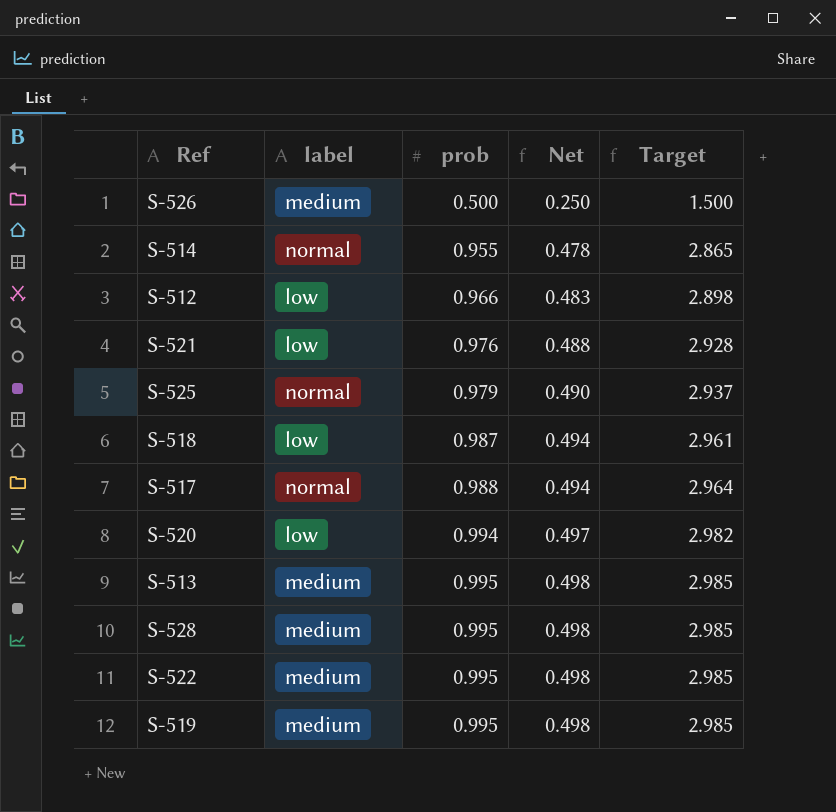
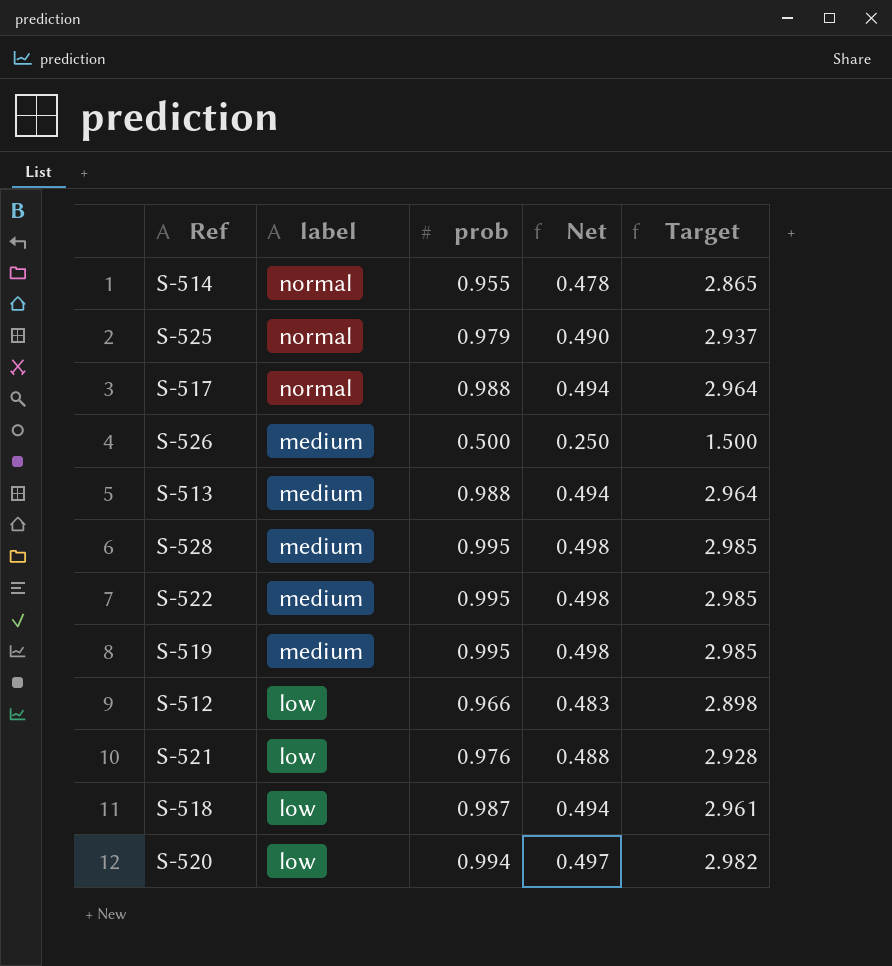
row order: prob ascending -> label descending
S-513 | prob: 0.995 -> 0.988
S-513 | Net: 0.498 -> 0.494
S-513 | Target: 2.985 -> 2.964

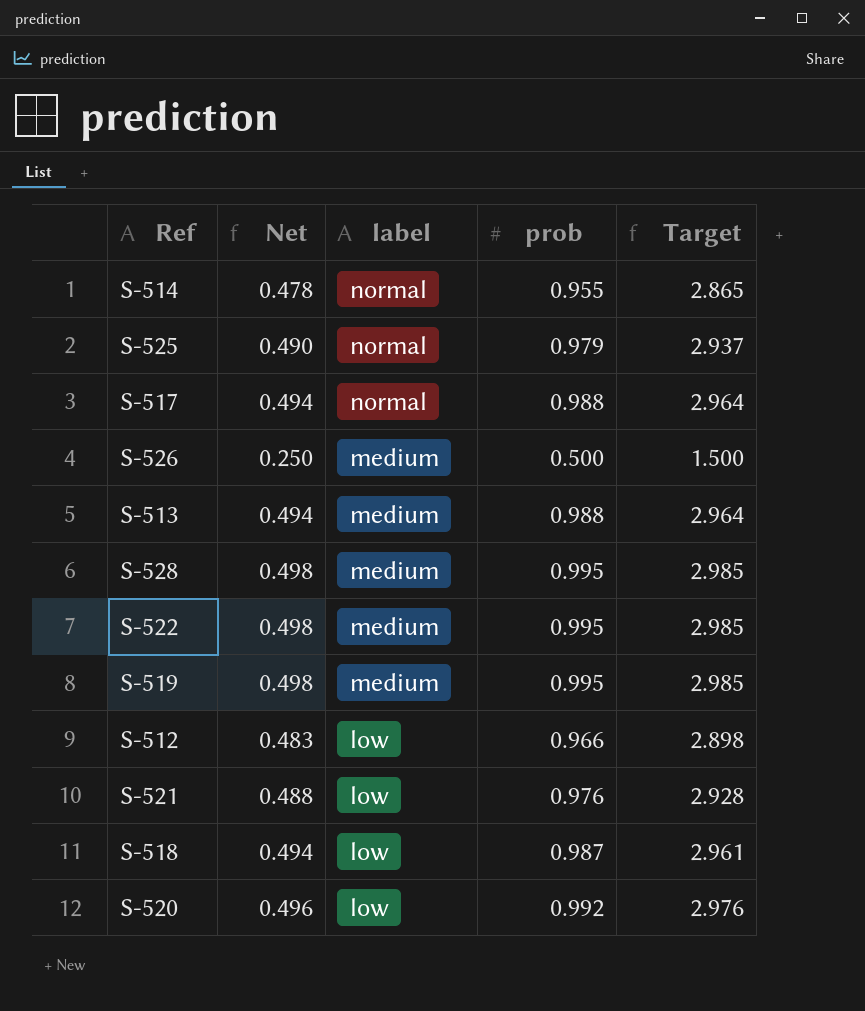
column Net | position: 4 -> 2
S-520 | Net: 0.497 -> 0.496
S-520 | prob: 0.994 -> 0.992
S-520 | Target: 2.982 -> 2.976

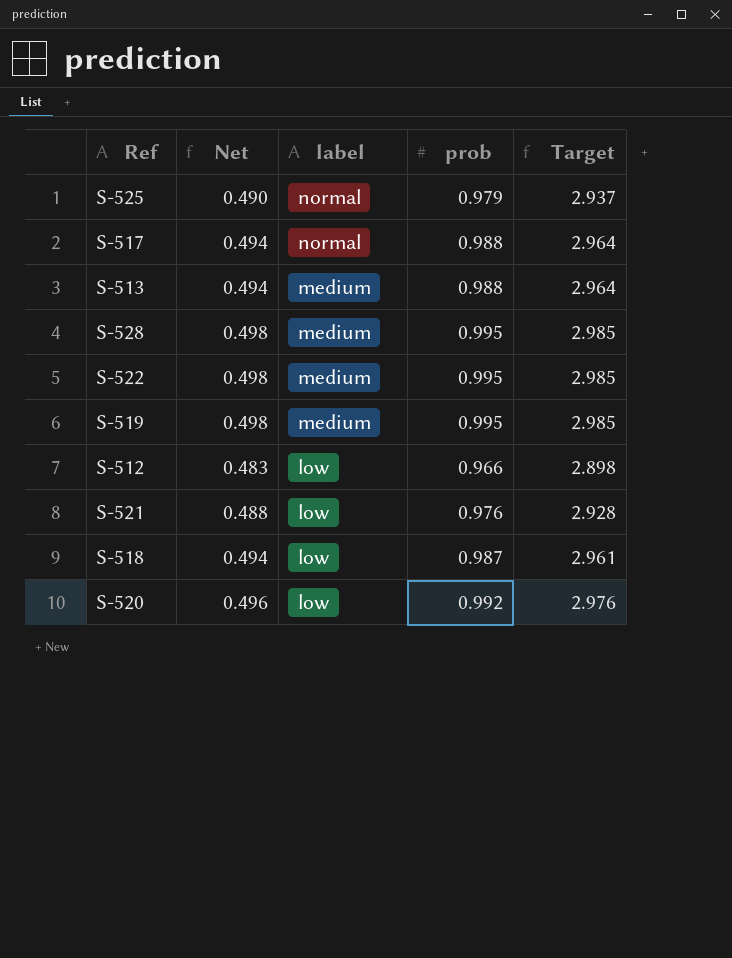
row S-514: 0.478 | normal | 0.955 | 2.865 -> none
row S-526: 0.250 | medium | 0.500 | 1.500 -> none

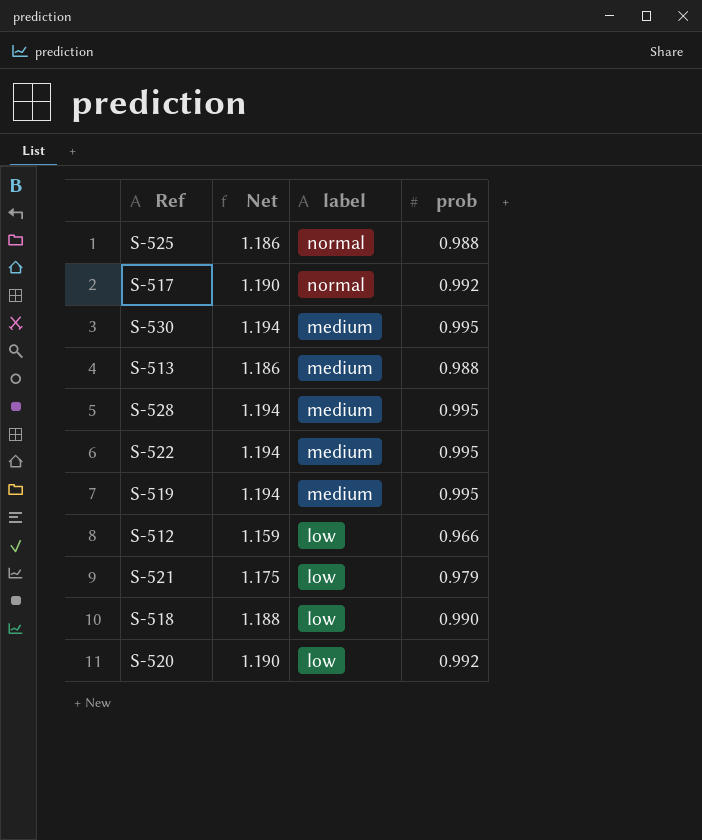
column Target | formula: [prob] * 3 -> none
column Net | formula: [prob] * 0.5 -> [prob] * 1.2
S-525 | prob: 0.979 -> 0.988
S-517 | prob: 0.988 -> 0.992
row S-530: none -> 1.194 | medium | 0.995
S-521 | prob: 0.976 -> 0.979
S-518 | prob: 0.987 -> 0.990

